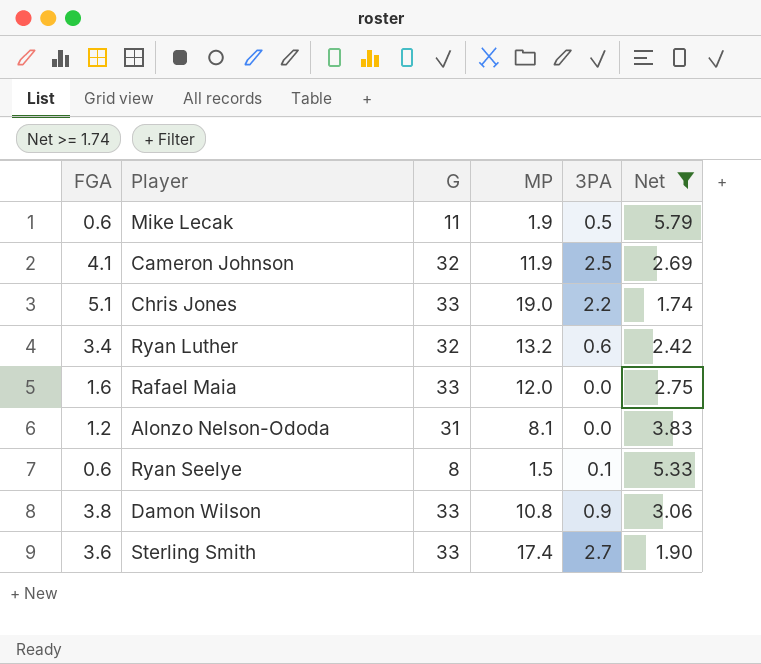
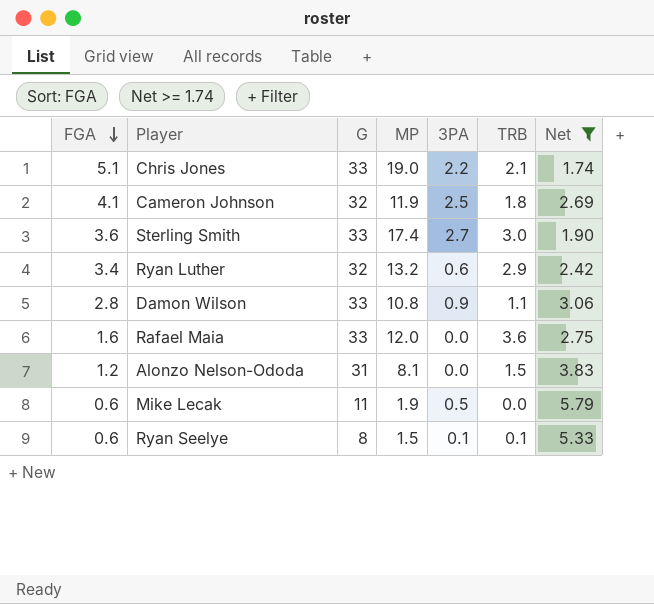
row order: none -> FGA descending
column TRB | position: none -> 6
Damon Wilson | FGA: 3.8 -> 2.8

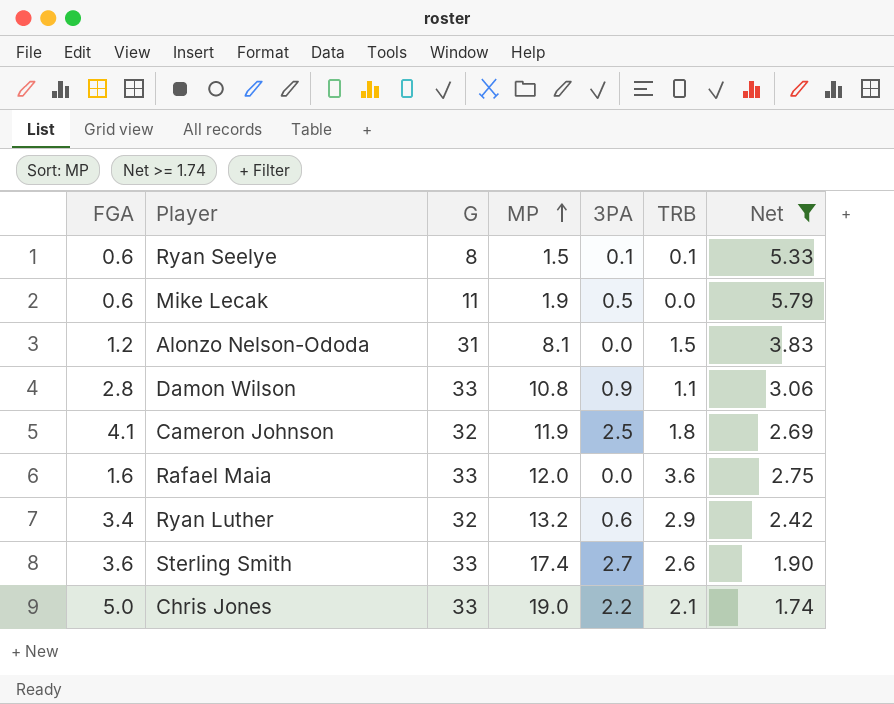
row order: FGA descending -> MP ascending
Sterling Smith | TRB: 3.0 -> 2.6
Chris Jones | FGA: 5.1 -> 5.0

